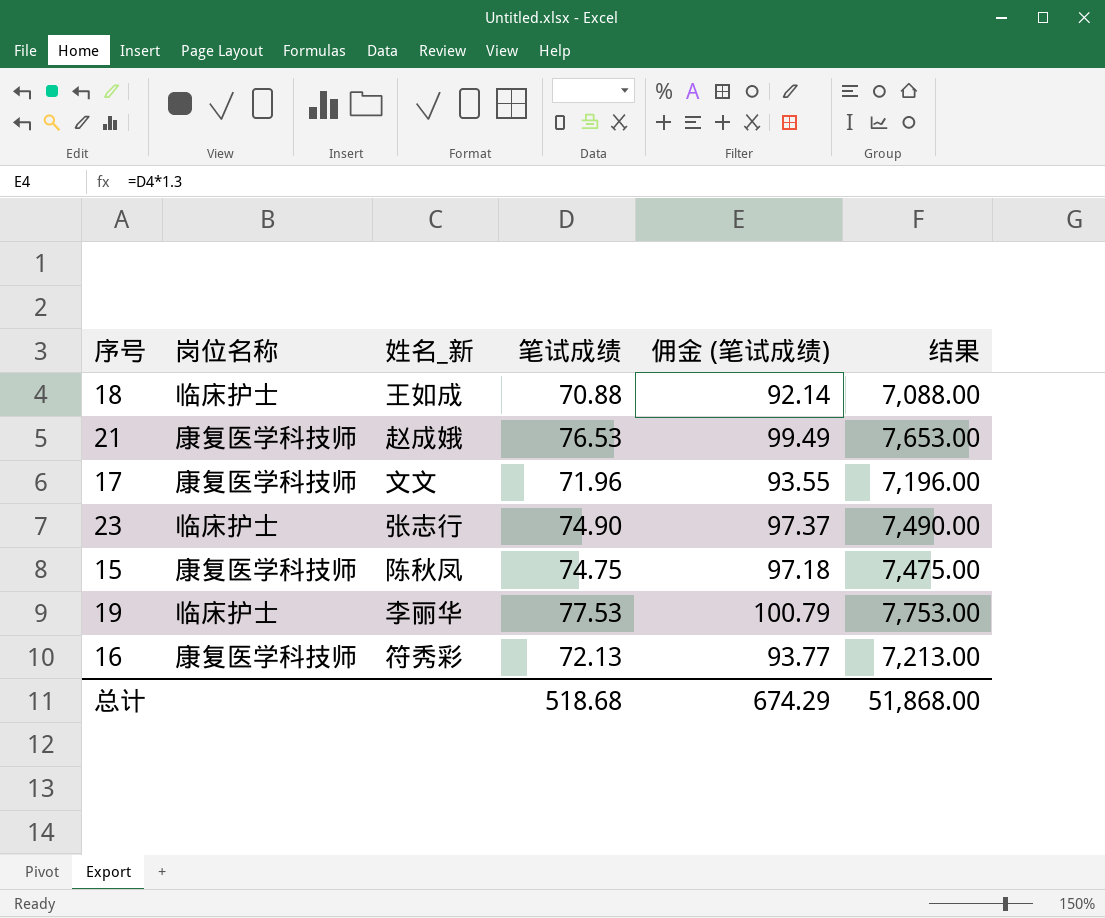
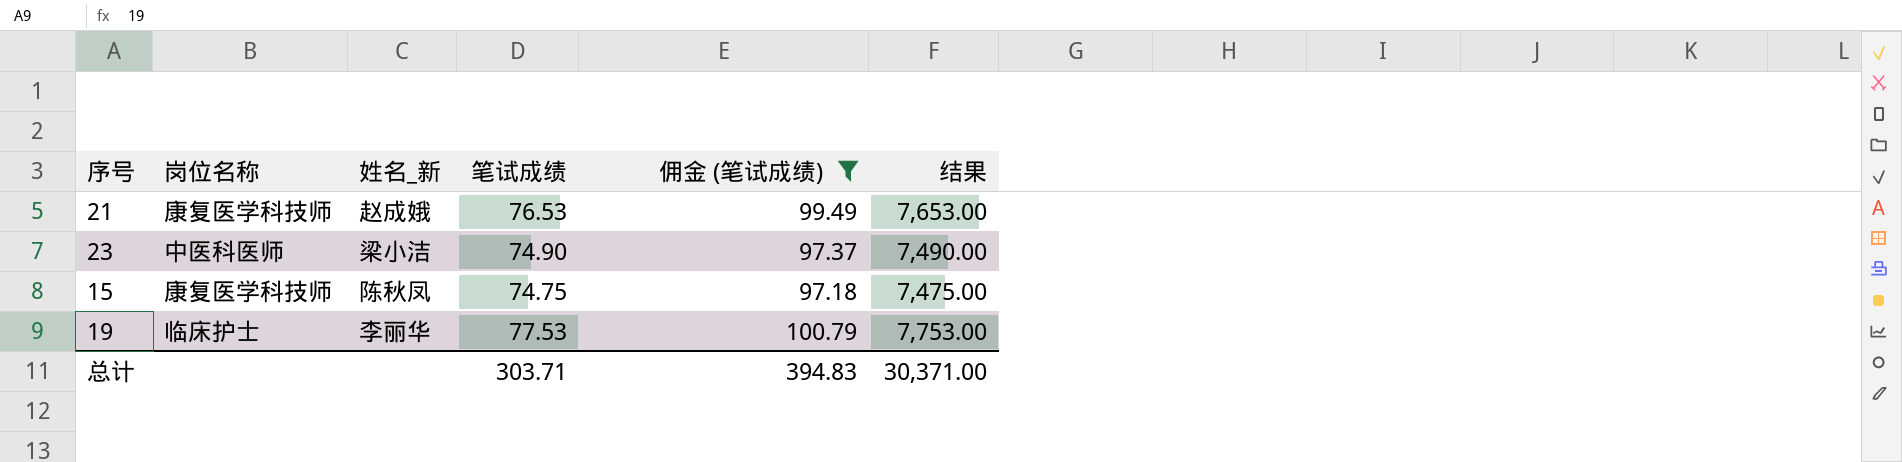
filter: none -> 佣金 (笔试成绩) >= 97.18
23 | 岗位名称: 临床护士 -> 中医科医师
23 | 姓名_新: 张志行 -> 梁小洁
总计 | 笔试成绩: 518.68 -> 303.71
总计 | 佣金 (笔试成绩): 674.29 -> 394.83
总计 | 结果: 51,868.00 -> 30,371.00

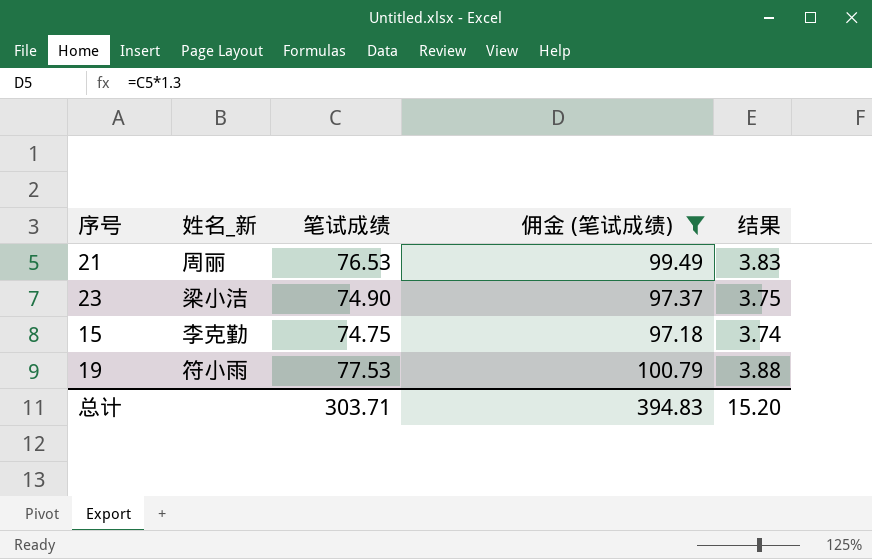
column 岗位名称 | position: 2 -> none
column 结果 | formula: [笔试成绩] * 100 -> [笔试成绩] * 0.05
21 | 姓名_新: 赵成娥 -> 周丽
15 | 姓名_新: 陈秋凤 -> 李克勤
19 | 姓名_新: 李丽华 -> 符小雨
总计 | 结果: 30,371.00 -> 15.20

